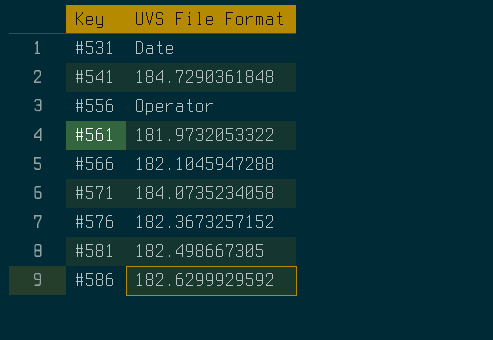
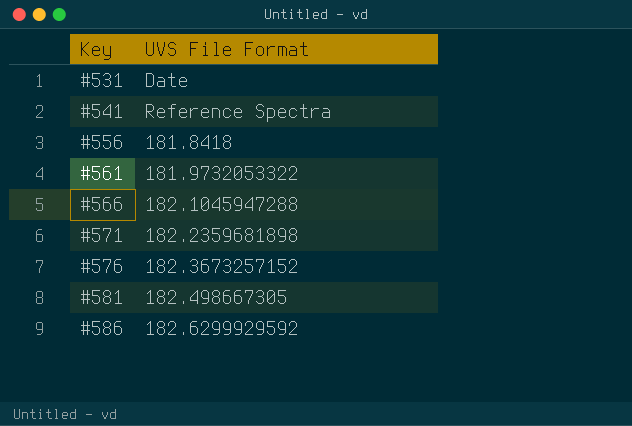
#541 | UVS File Format: 184.7290361848 -> Reference Spectra
#556 | UVS File Format: Operator -> 181.8418
#571 | UVS File Format: 184.0735234058 -> 182.2359681898

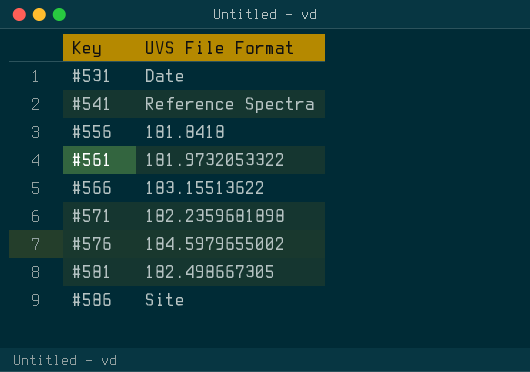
#566 | UVS File Format: 182.1045947288 -> 183.15513622
#576 | UVS File Format: 182.3673257152 -> 184.5979655002
#586 | UVS File Format: 182.6299929592 -> Site

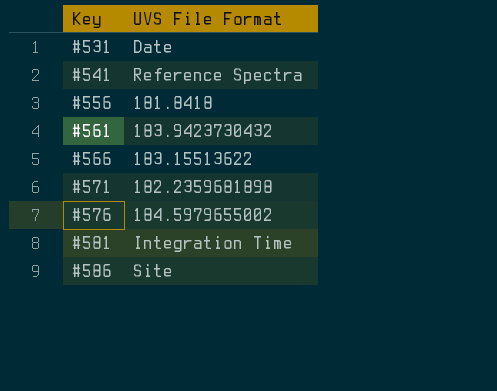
#561 | UVS File Format: 181.9732053322 -> 183.9423730432
#581 | UVS File Format: 182.498667305 -> Integration Time

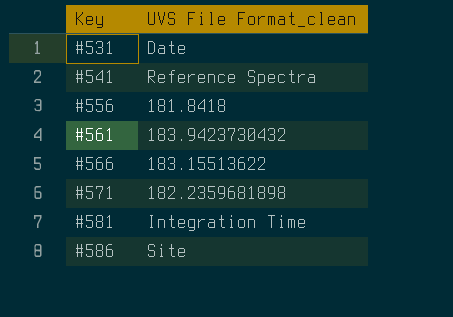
column name: UVS File Format -> UVS File Format_clean
row #576: 184.5979655002 -> none

